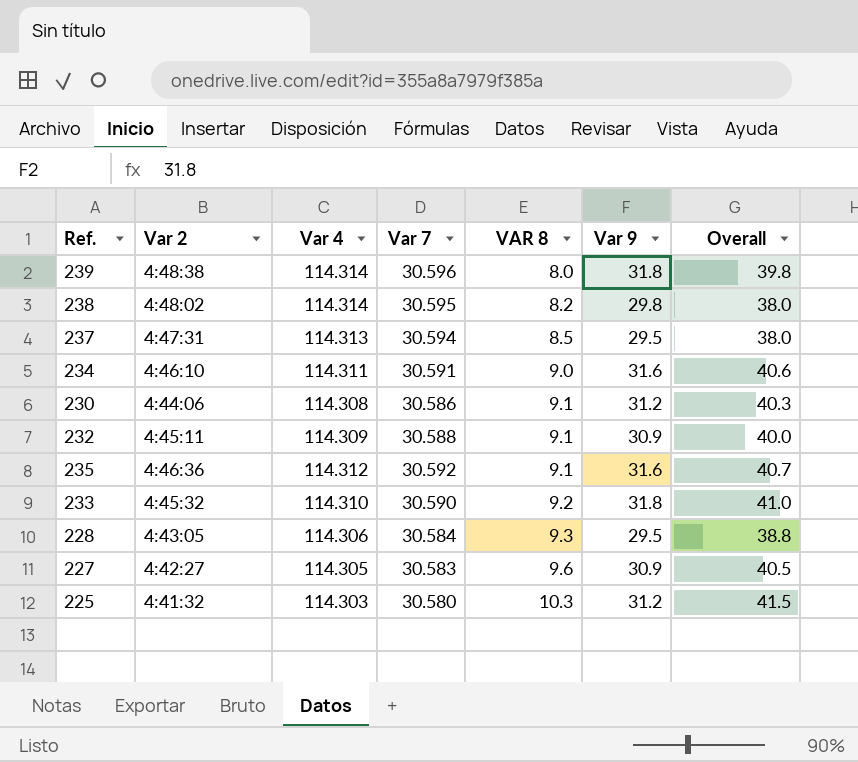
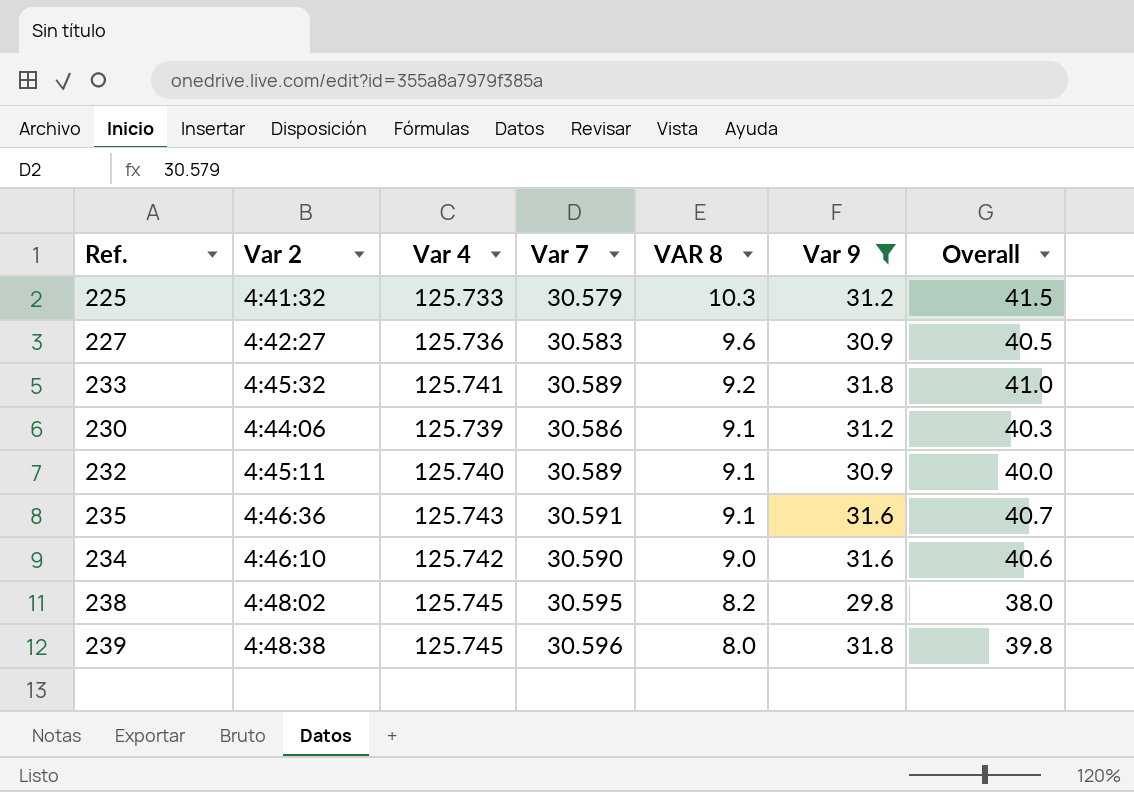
filter: none -> Var 9 != 29.5
row order: VAR 8 ascending -> VAR 8 descending
225 | Var 4: 114.303 -> 125.733
225 | Var 7: 30.580 -> 30.579
227 | Var 4: 114.305 -> 125.736
233 | Var 4: 114.310 -> 125.741
233 | Var 7: 30.590 -> 30.589
230 | Var 4: 114.308 -> 125.739
232 | Var 4: 114.309 -> 125.740
232 | Var 7: 30.588 -> 30.589
235 | Var 4: 114.312 -> 125.743
235 | Var 7: 30.592 -> 30.591
234 | Var 4: 114.311 -> 125.742
234 | Var 7: 30.591 -> 30.590
238 | Var 4: 114.314 -> 125.745
239 | Var 4: 114.314 -> 125.745

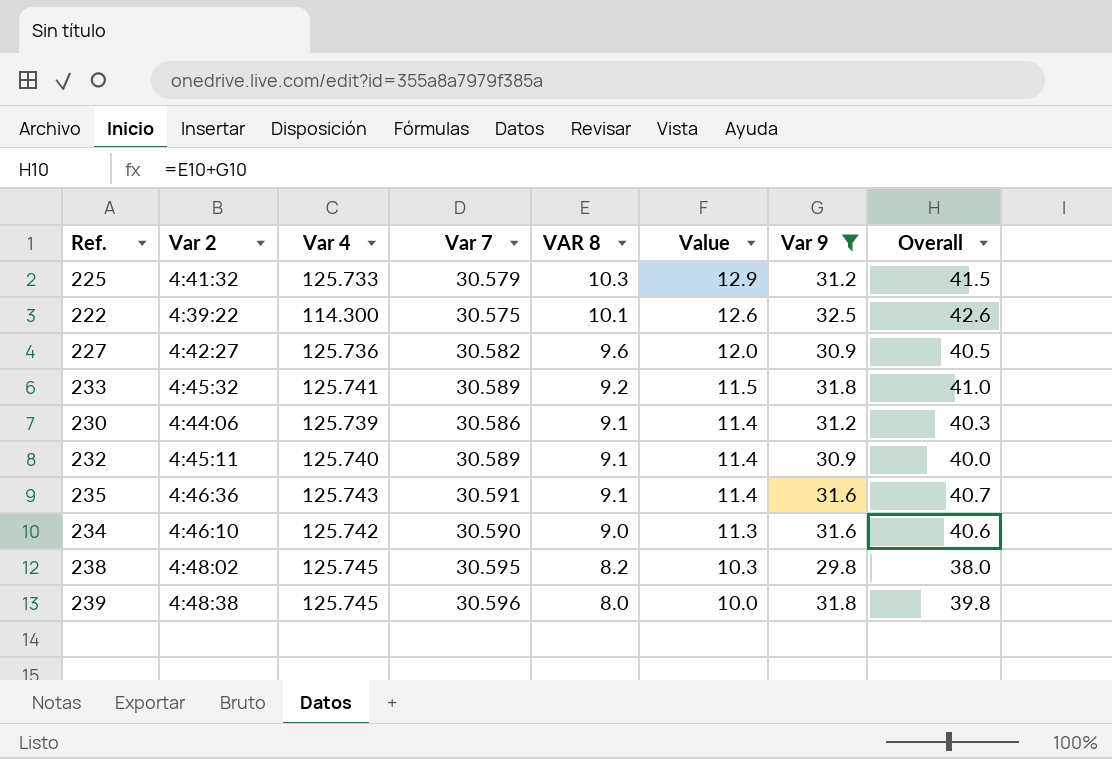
column Value | formula: none -> [VAR 8] * 1.25
row 222: none -> 4:39:22 | 114.300 | 30.575 | 10.1 | 12.6 | 32.5 | 42.6
227 | Var 7: 30.583 -> 30.582

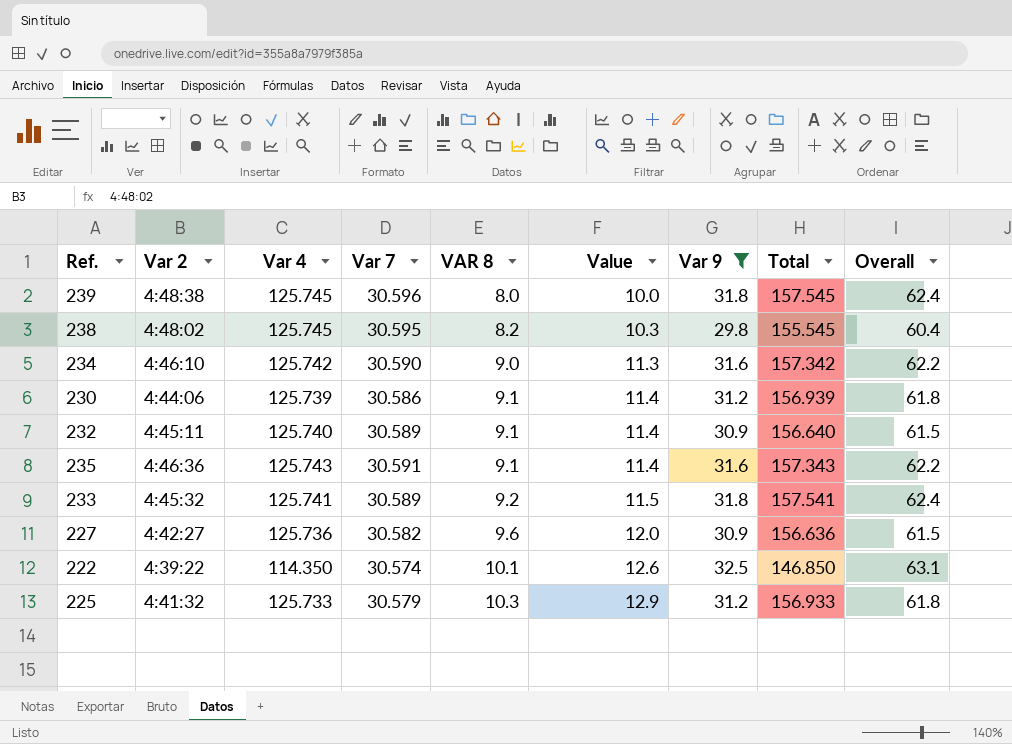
row order: VAR 8 descending -> VAR 8 ascending
column Total | formula: none -> [Var 4] + [Var 9]
column Overall | formula: [VAR 8] + [Var 9] -> [Var 7] + [Var 9]
222 | Var 4: 114.300 -> 114.350
222 | Var 7: 30.575 -> 30.574

